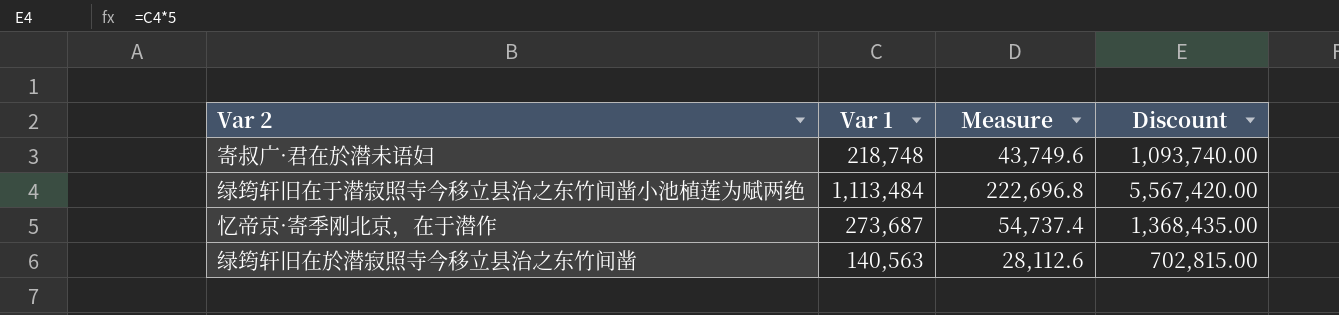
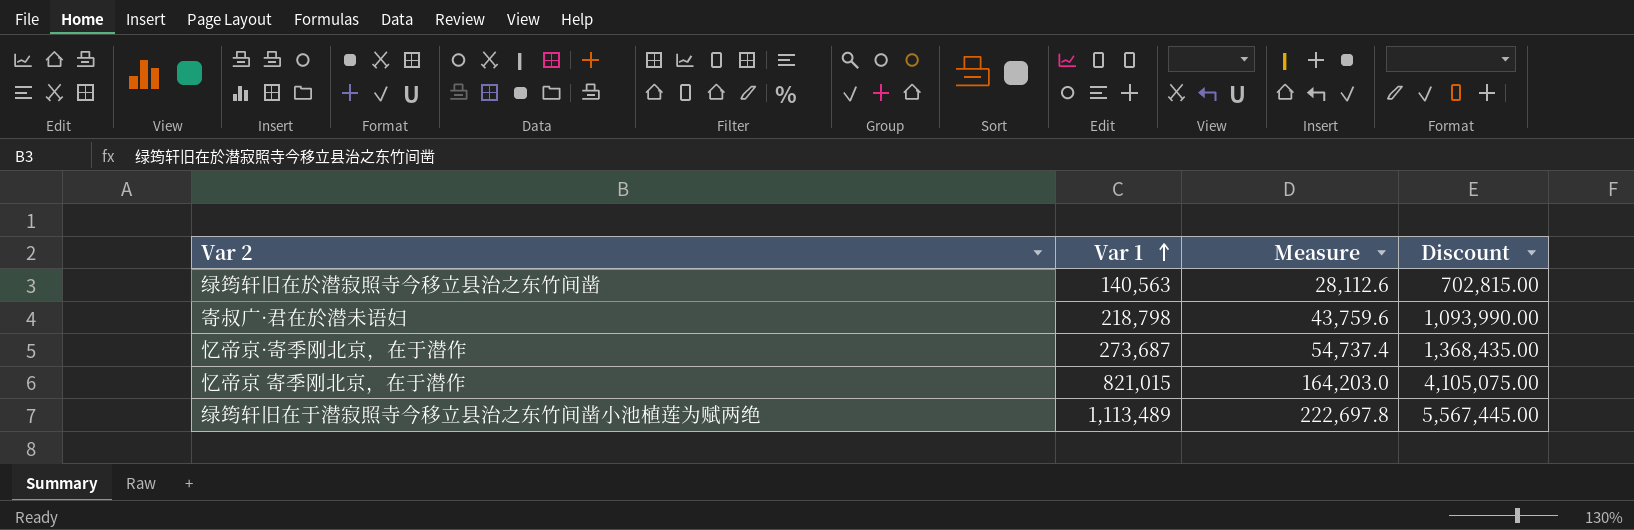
row order: none -> Var 1 ascending
寄叔广·君在於潜未语妇 | Var 1: 218,748 -> 218,798
寄叔广·君在於潜未语妇 | Measure: 43,749.6 -> 43,759.6
寄叔广·君在於潜未语妇 | Discount: 1,093,740.00 -> 1,093,990.00
row 忆帝京 寄季刚北京，在于潜作: none -> 821,015 | 164,203.0 | 4,105,075.00
绿筠轩旧在于潜寂照寺今移立县治之东竹间凿小池植莲为赋两绝 | Var 1: 1,113,484 -> 1,113,489
绿筠轩旧在于潜寂照寺今移立县治之东竹间凿小池植莲为赋两绝 | Measure: 222,696.8 -> 222,697.8
绿筠轩旧在于潜寂照寺今移立县治之东竹间凿小池植莲为赋两绝 | Discount: 5,567,420.00 -> 5,567,445.00

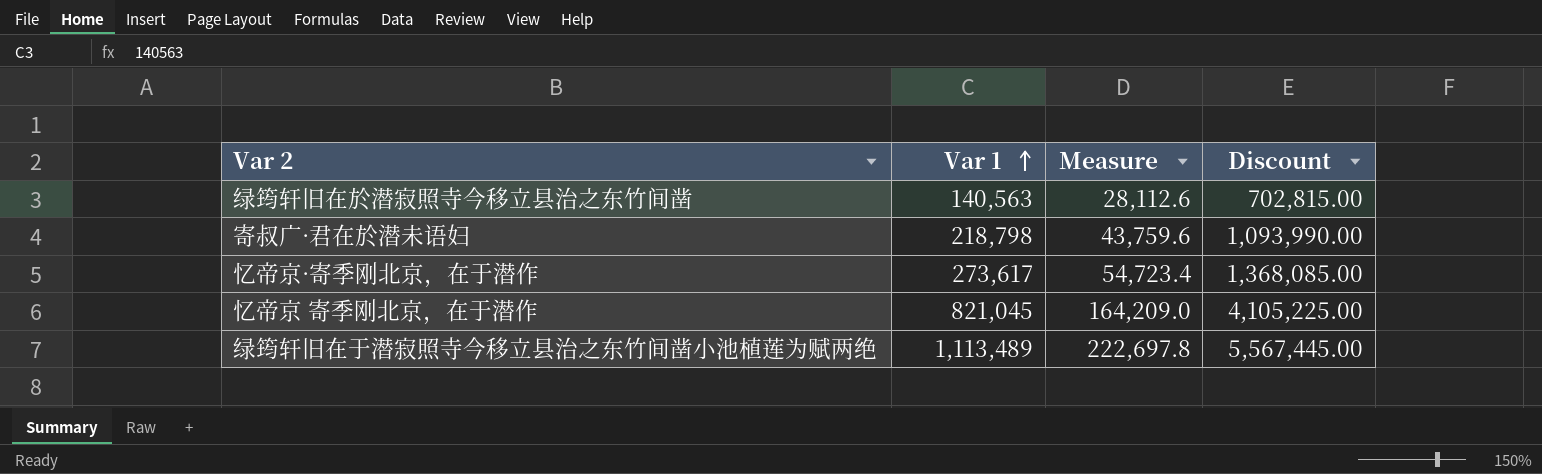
忆帝京·寄季刚北京，在于潜作 | Var 1: 273,687 -> 273,617
忆帝京·寄季刚北京，在于潜作 | Measure: 54,737.4 -> 54,723.4
忆帝京·寄季刚北京，在于潜作 | Discount: 1,368,435.00 -> 1,368,085.00
忆帝京 寄季刚北京，在于潜作 | Var 1: 821,015 -> 821,045
忆帝京 寄季刚北京，在于潜作 | Measure: 164,203.0 -> 164,209.0
忆帝京 寄季刚北京，在于潜作 | Discount: 4,105,075.00 -> 4,105,225.00

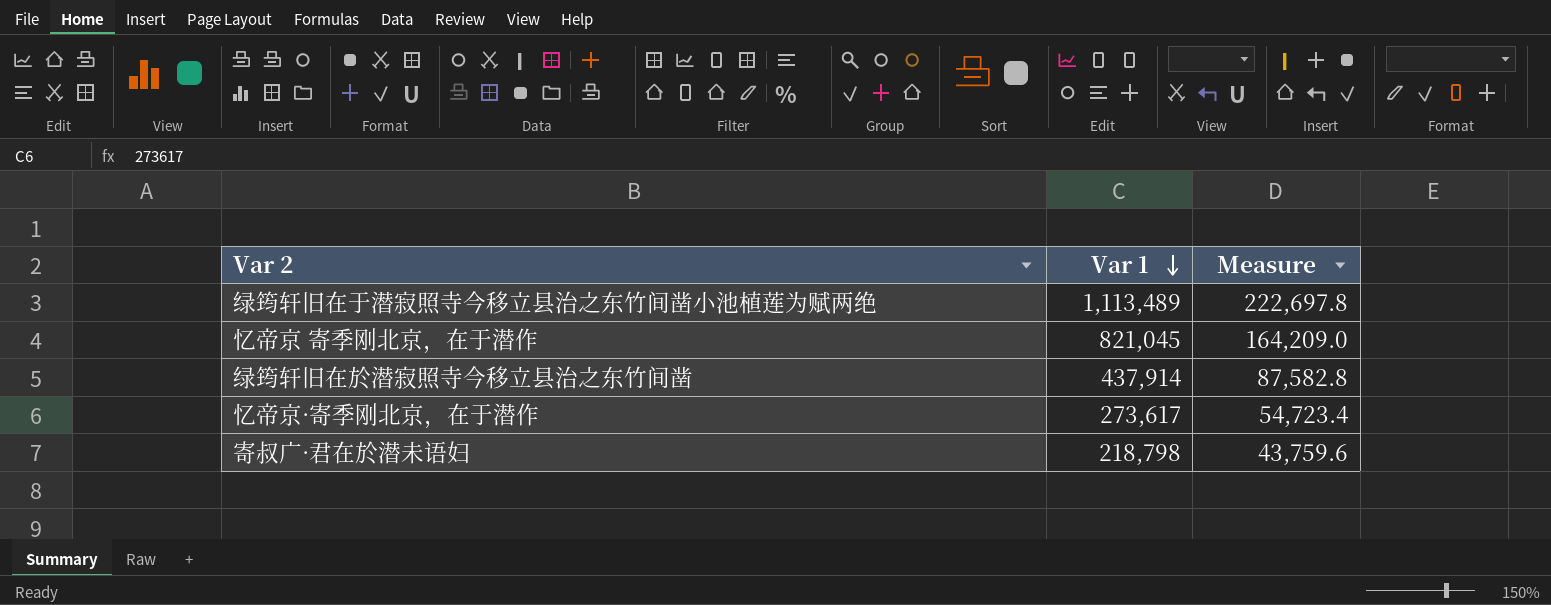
row order: Var 1 ascending -> Var 1 descending
column Discount | formula: [Var 1] * 5 -> none
绿筠轩旧在於潜寂照寺今移立县治之东竹间凿 | Var 1: 140,563 -> 437,914
绿筠轩旧在於潜寂照寺今移立县治之东竹间凿 | Measure: 28,112.6 -> 87,582.8

